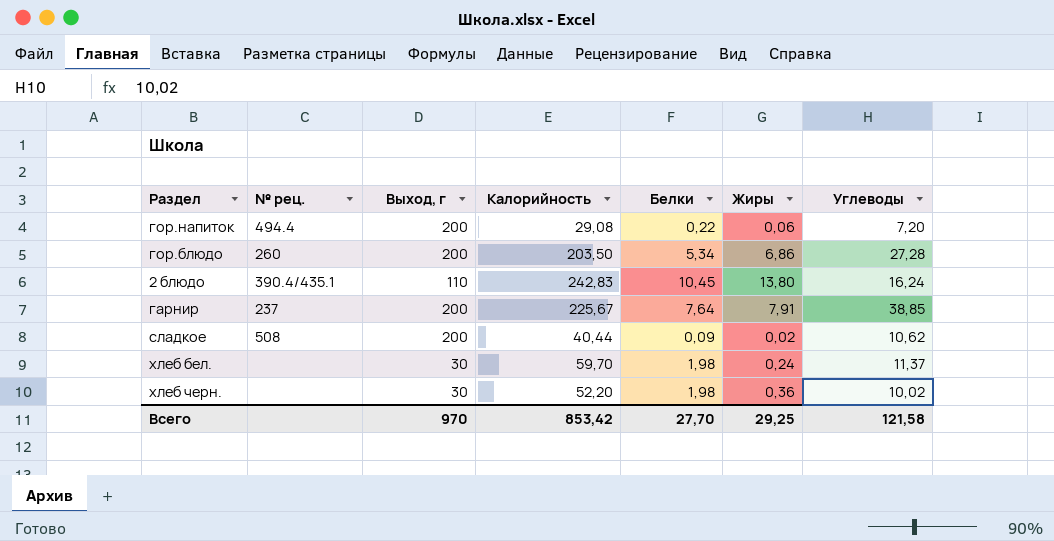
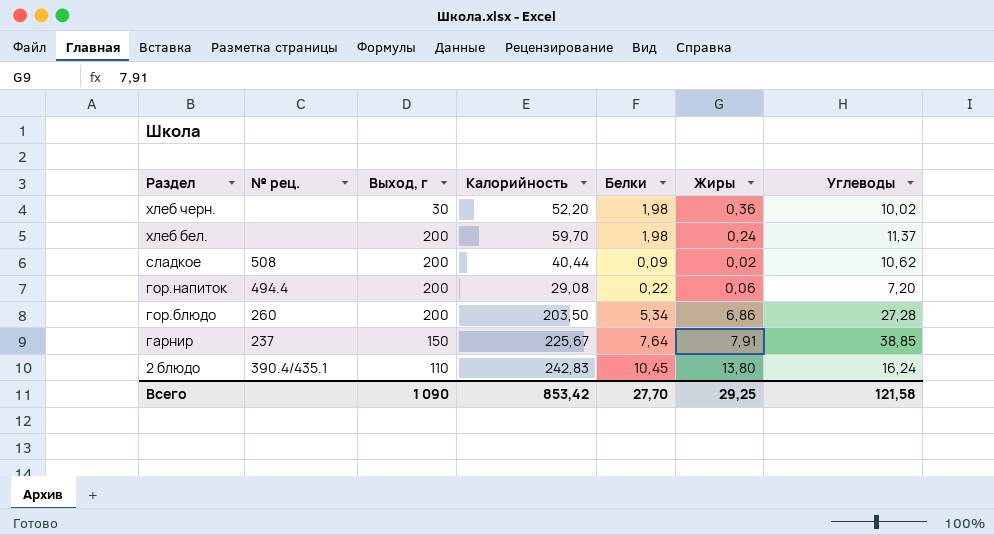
row order: none -> Раздел descending
хлеб бел. | Выход, г: 30 -> 200
гарнир | Выход, г: 200 -> 150
Всего | Выход, г: 970 -> 1 090

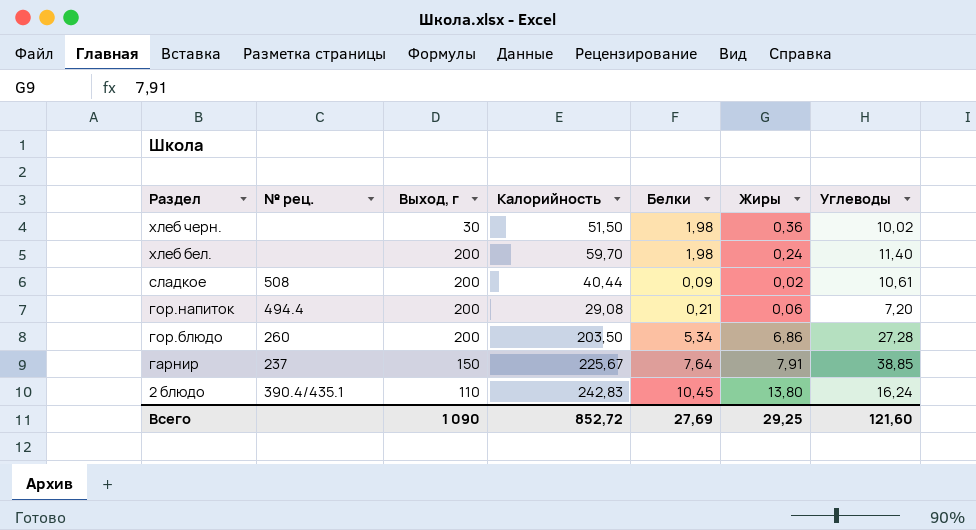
хлеб черн. | Калорийность: 52,20 -> 51,50
хлеб бел. | Углеводы: 11,37 -> 11,40
сладкое | Углеводы: 10,62 -> 10,61
гор.напиток | Белки: 0,22 -> 0,21
Всего | Калорийность: 853,42 -> 852,72
Всего | Белки: 27,70 -> 27,69
Всего | Углеводы: 121,58 -> 121,60

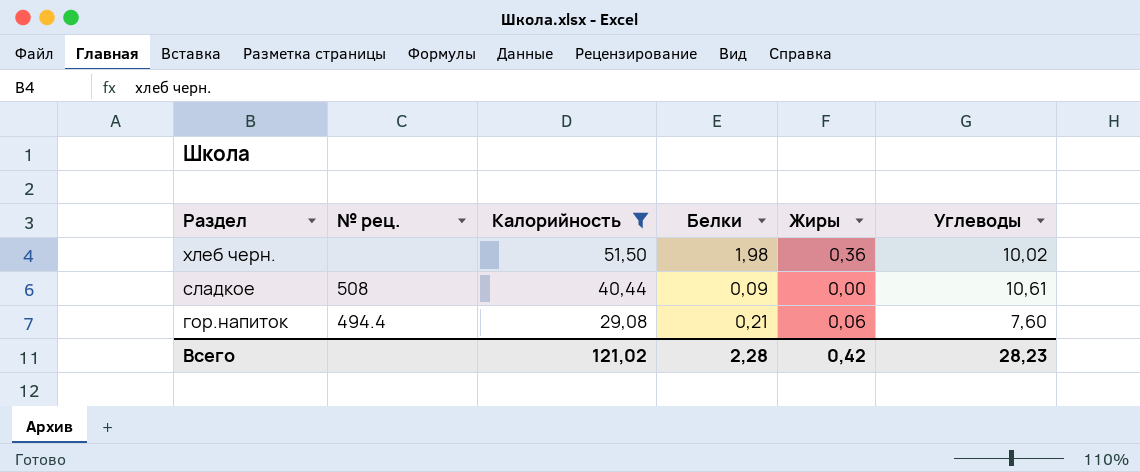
filter: none -> Калорийность <= 51,50
column Выход, г | position: 3 -> none
сладкое | Жиры: 0,02 -> 0,00
гор.напиток | Углеводы: 7,20 -> 7,60
Всего | Калорийность: 852,72 -> 121,02
Всего | Белки: 27,69 -> 2,28
Всего | Жиры: 29,25 -> 0,42
Всего | Углеводы: 121,60 -> 28,23

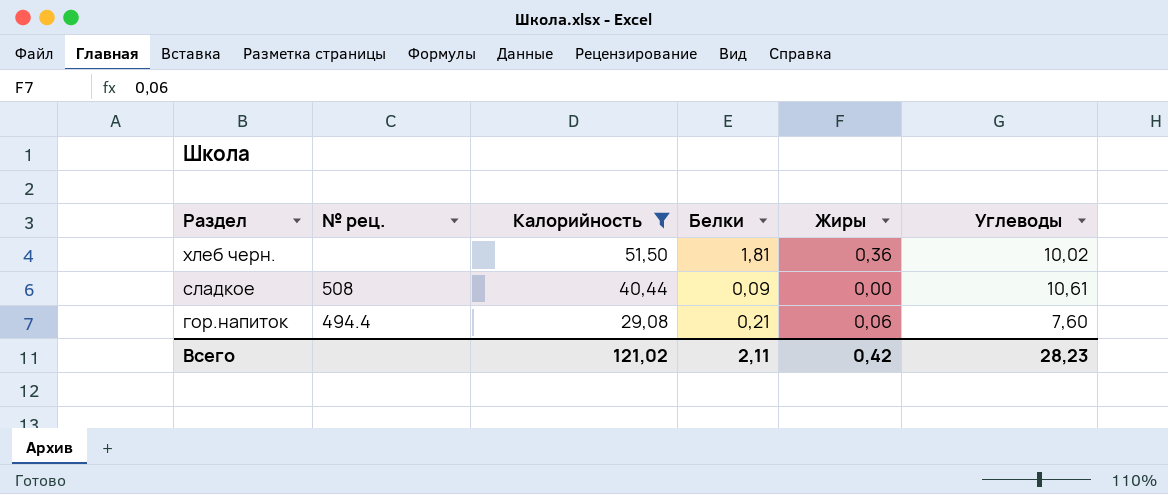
хлеб черн. | Белки: 1,98 -> 1,81
Всего | Белки: 2,28 -> 2,11

